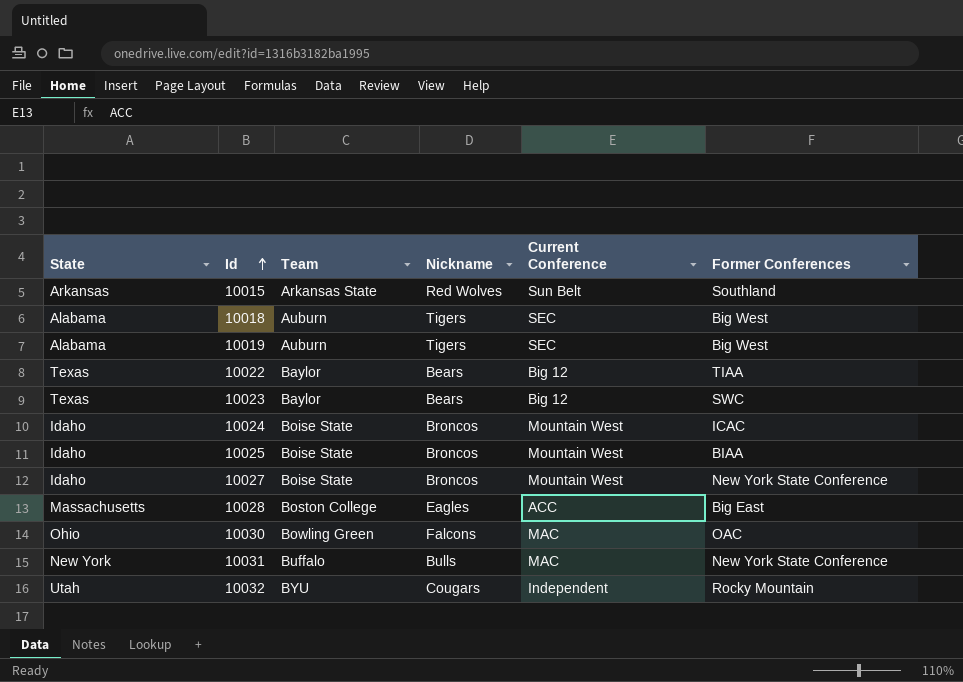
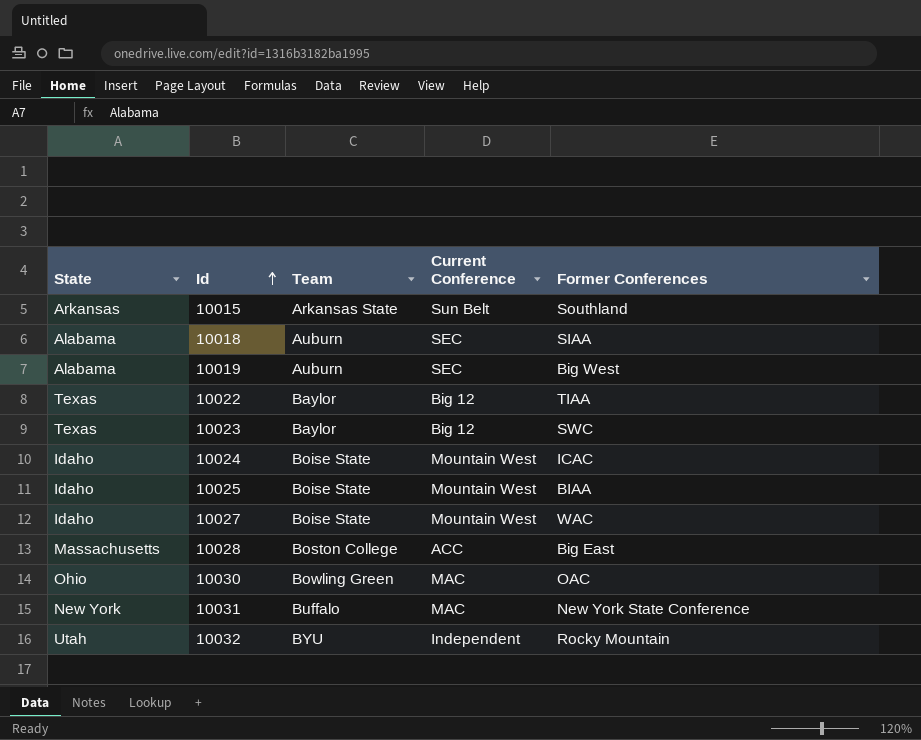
column Nickname | position: 4 -> none
10018 | Former Conferences: Big West -> SIAA
10027 | Former Conferences: New York State Conference -> WAC

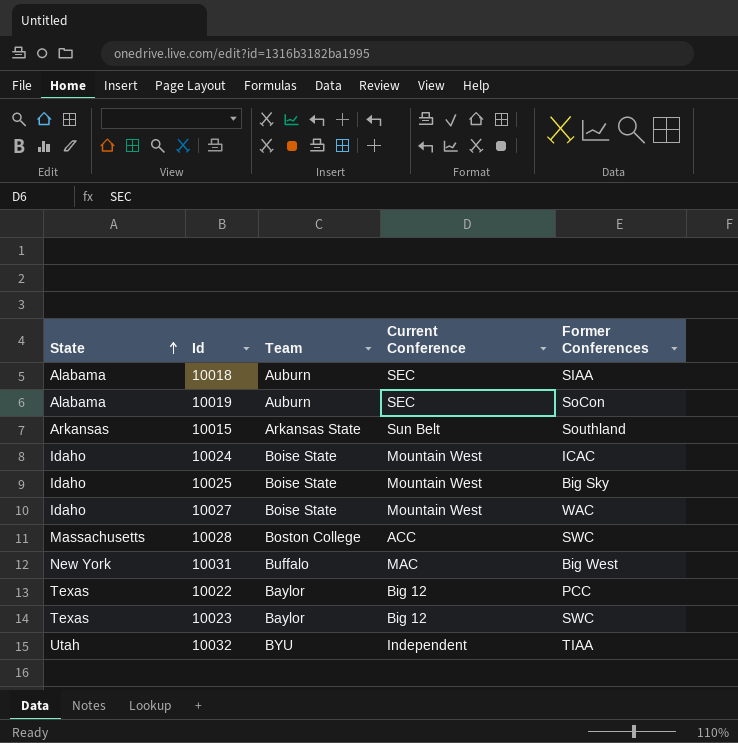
row order: Id ascending -> State ascending
row 10030: Ohio | Bowling Green | MAC | OAC -> none
10019 | Former Conferences: Big West -> SoCon
10025 | Former Conferences: BIAA -> Big Sky
10028 | Former Conferences: Big East -> SWC
10031 | Former Conferences: New York State Conference -> Big West
10022 | Former Conferences: TIAA -> PCC
10032 | Former Conferences: Rocky Mountain -> TIAA

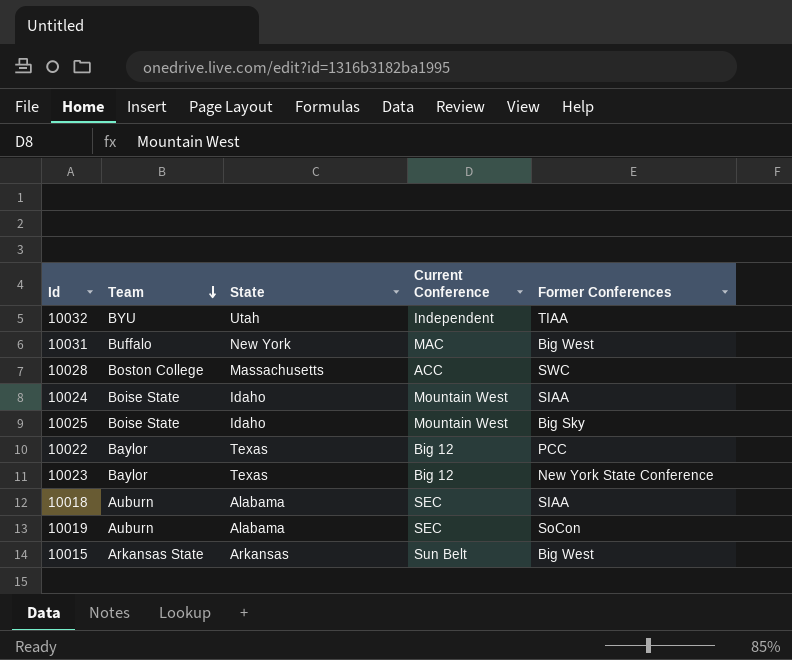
row order: State ascending -> Team descending
column State | position: 1 -> 3
row 10027: Idaho | Boise State | Mountain West | WAC -> none
10024 | Former Conferences: ICAC -> SIAA
10023 | Former Conferences: SWC -> New York State Conference
10015 | Former Conferences: Southland -> Big West

